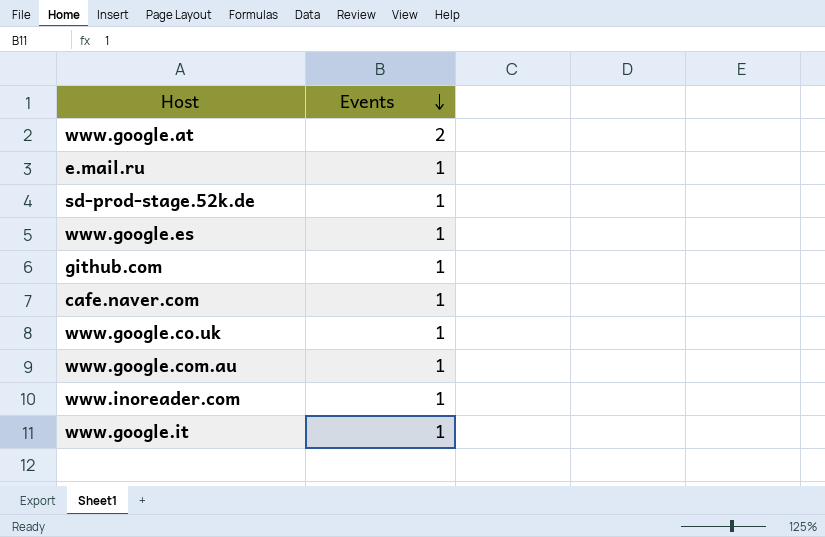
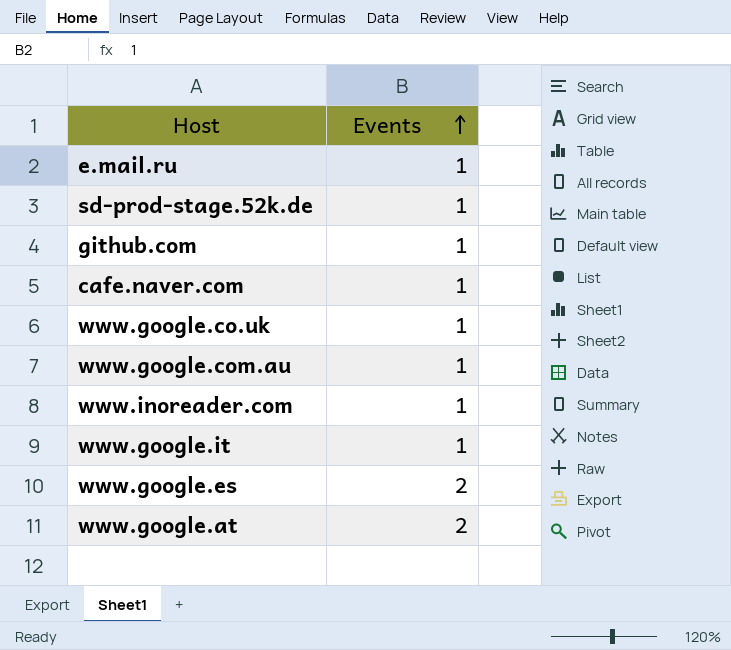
row order: Events descending -> Events ascending
www.google.es | Events: 1 -> 2

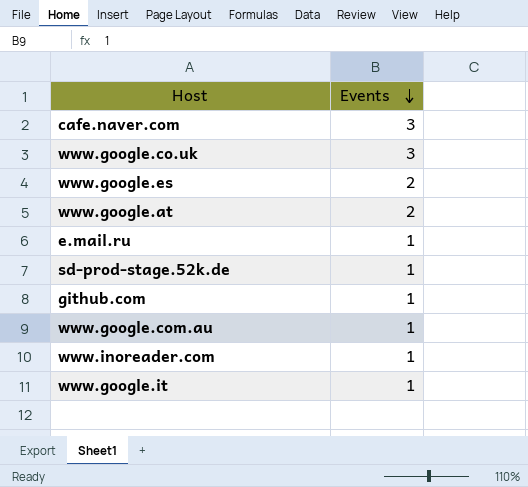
row order: Events ascending -> Events descending
cafe.naver.com | Events: 1 -> 3
www.google.co.uk | Events: 1 -> 3

